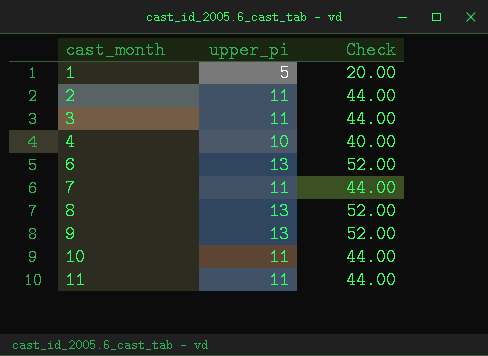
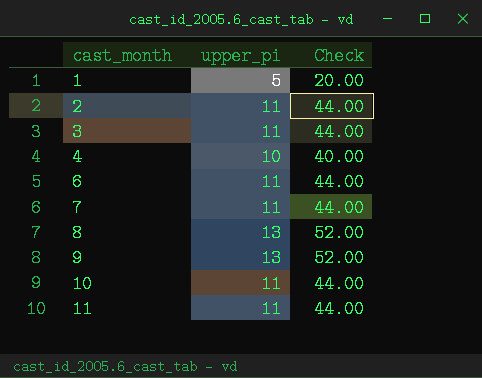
6 | upper_pi: 13 -> 11
6 | Check: 52.00 -> 44.00

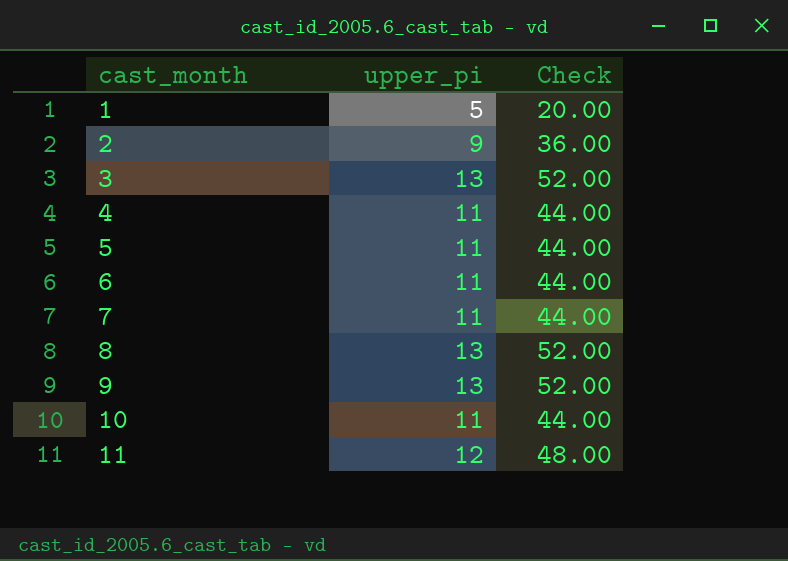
2 | upper_pi: 11 -> 9
2 | Check: 44.00 -> 36.00
3 | upper_pi: 11 -> 13
3 | Check: 44.00 -> 52.00
4 | upper_pi: 10 -> 11
4 | Check: 40.00 -> 44.00
row 5: none -> 11 | 44.00
11 | upper_pi: 11 -> 12
11 | Check: 44.00 -> 48.00

